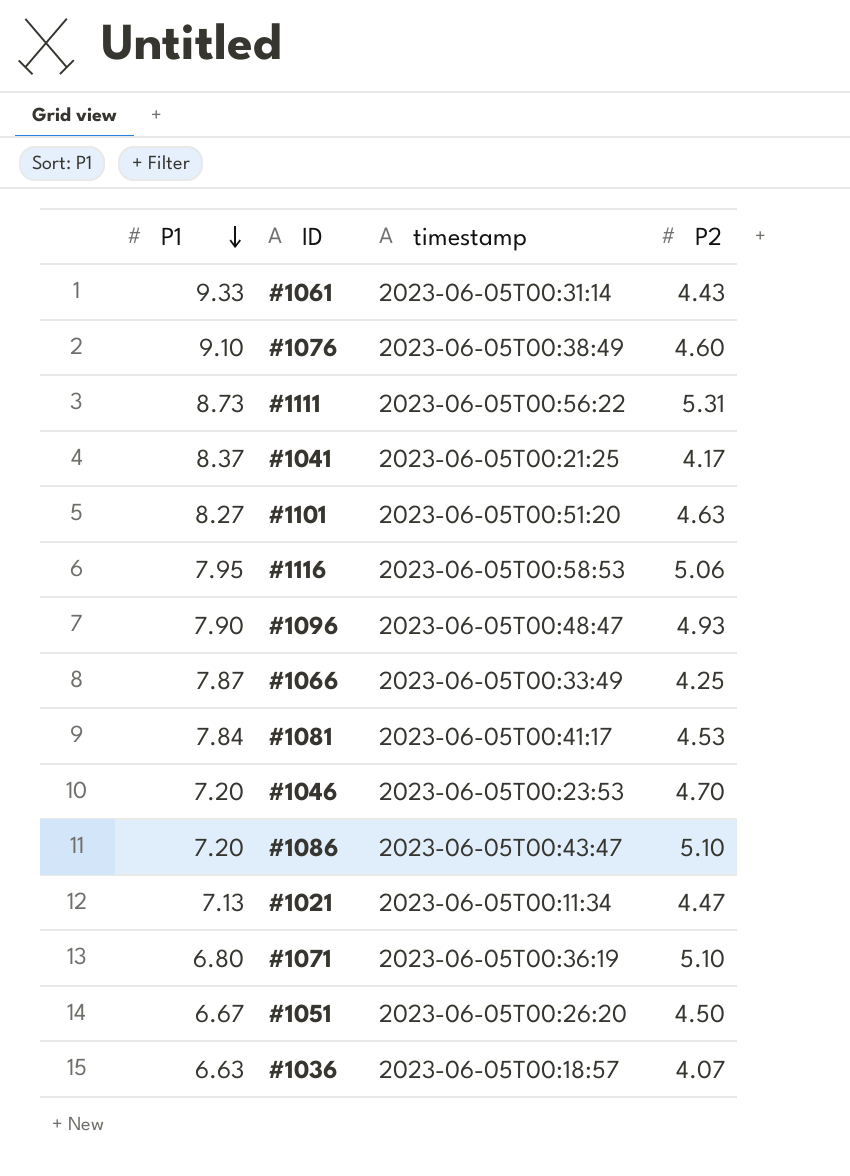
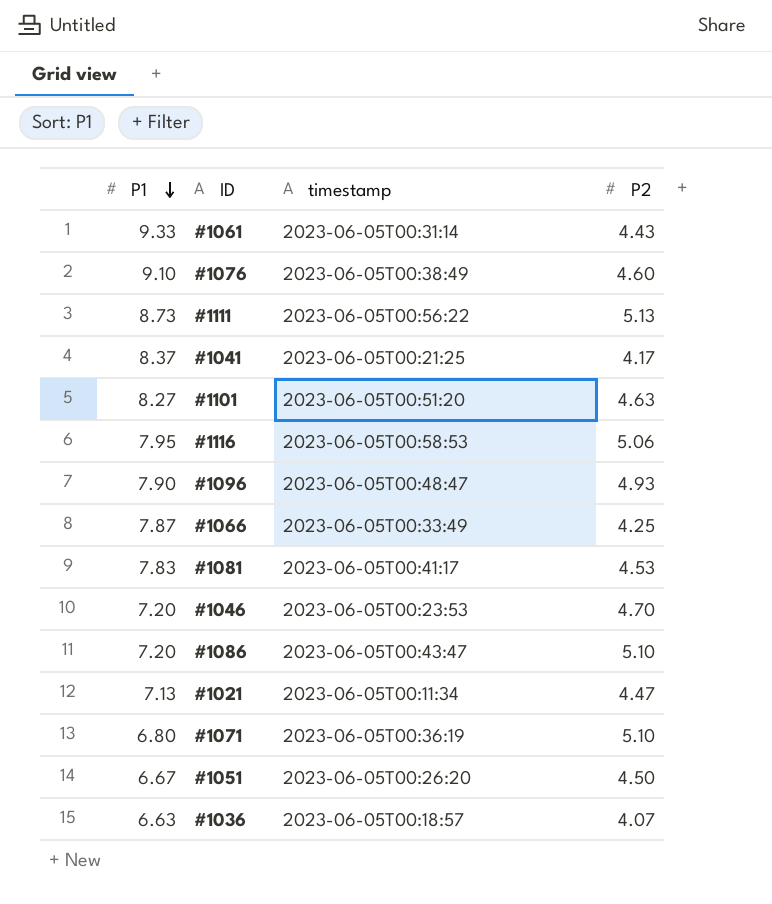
#1111 | P2: 5.31 -> 5.13
#1081 | P1: 7.84 -> 7.83

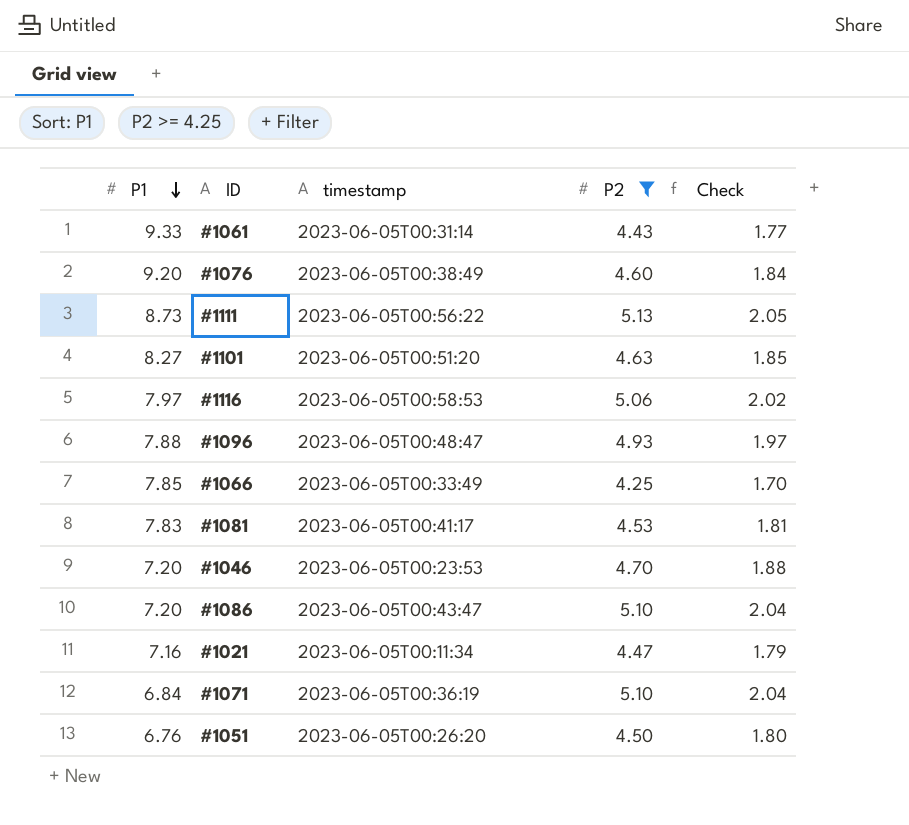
filter: none -> P2 >= 4.25
column Check | formula: none -> [P2] * 0.4
#1076 | P1: 9.10 -> 9.20
#1116 | P1: 7.95 -> 7.97
#1096 | P1: 7.90 -> 7.88
#1066 | P1: 7.87 -> 7.85
#1021 | P1: 7.13 -> 7.16
#1071 | P1: 6.80 -> 6.84
#1051 | P1: 6.67 -> 6.76

